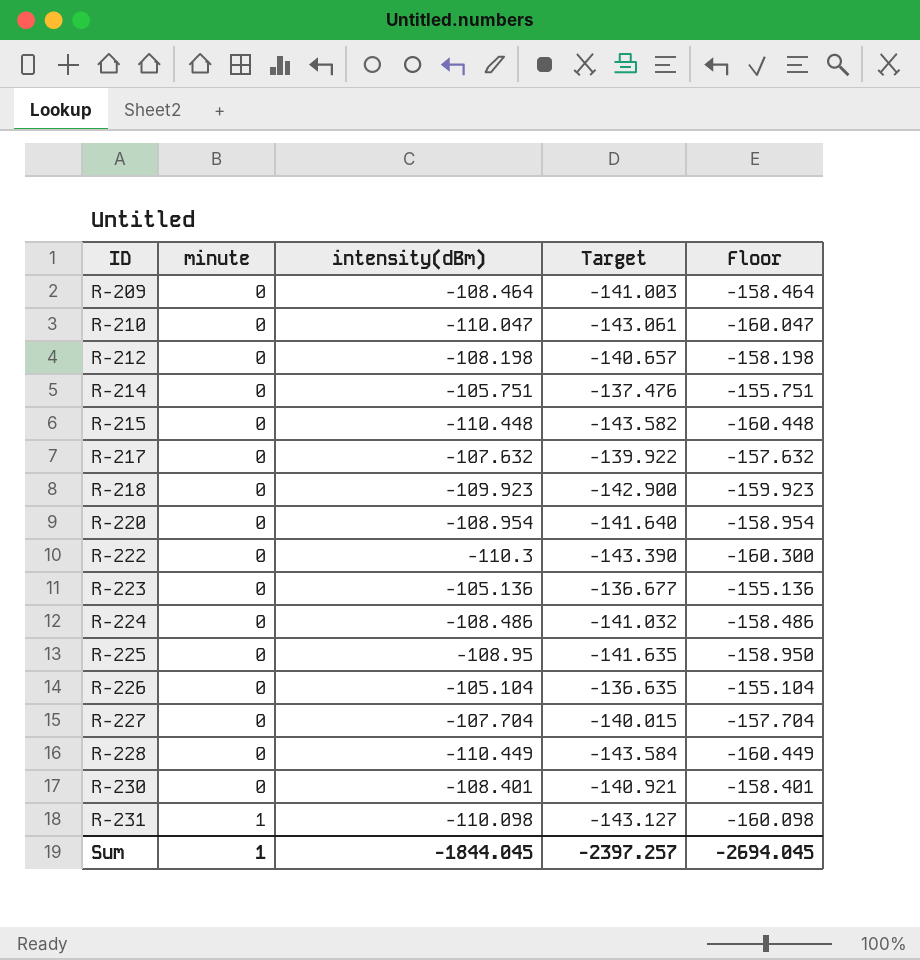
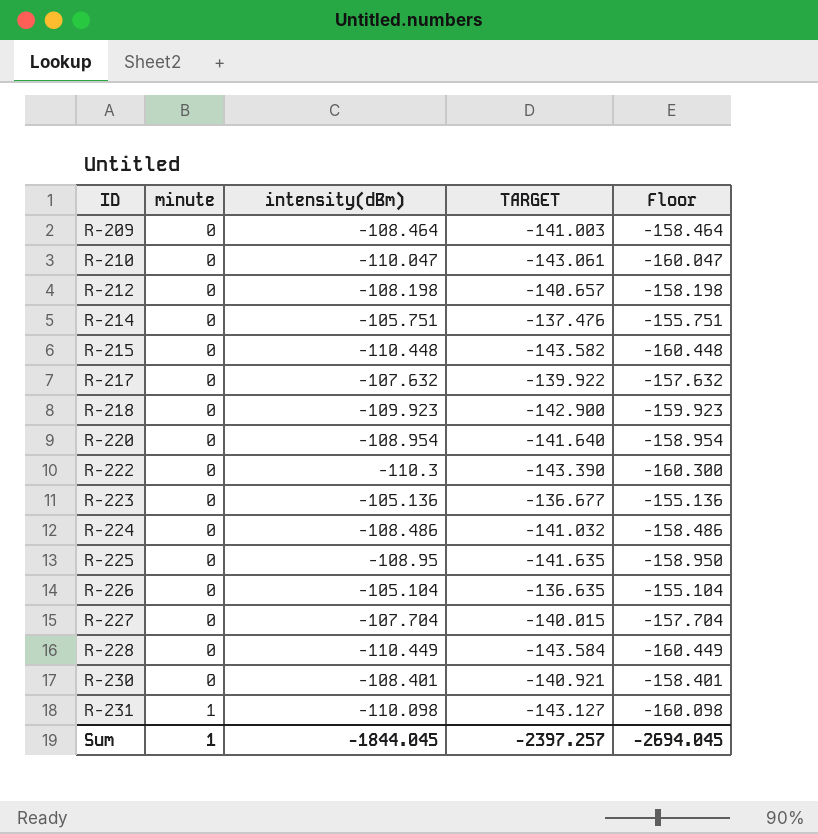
column name: Target -> TARGET

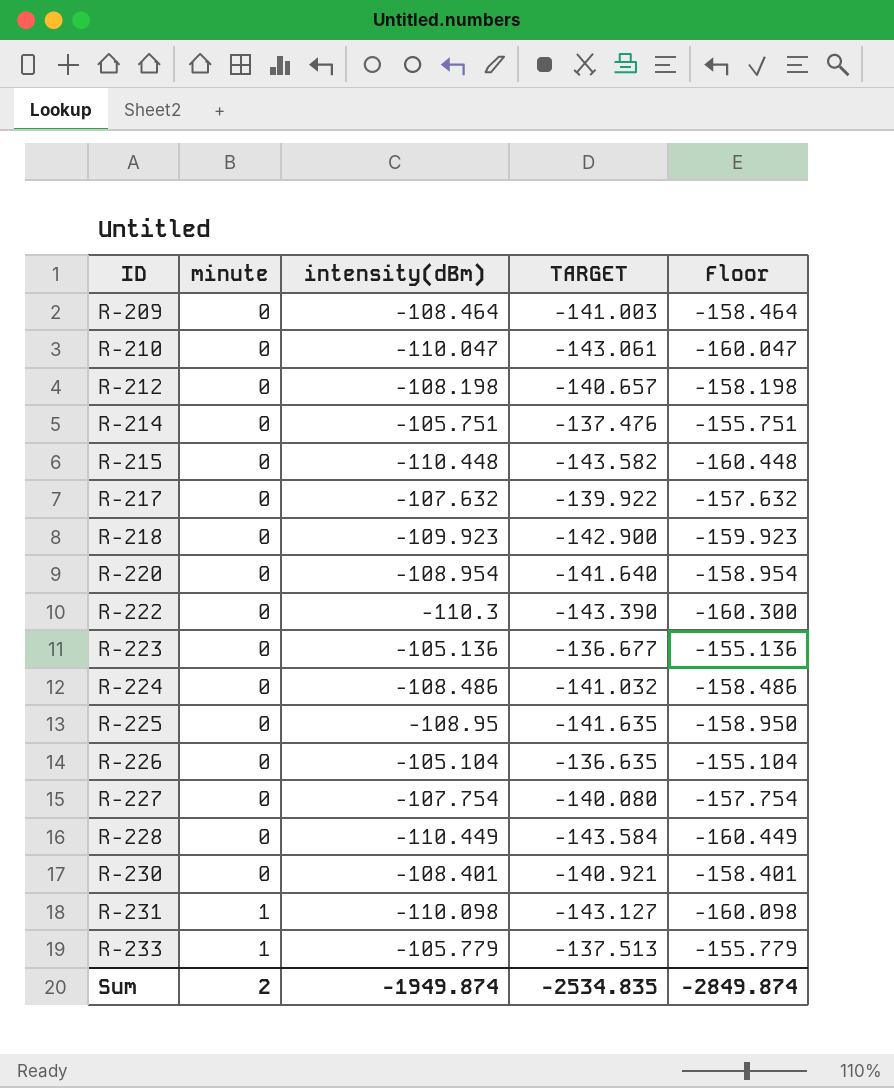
R-227 | intensity(dBm): -107.704 -> -107.754
R-227 | TARGET: -140.015 -> -140.080
R-227 | Floor: -157.704 -> -157.754
row R-233: none -> 1 | -105.779 | -137.513 | -155.779
Sum | minute: 1 -> 2
Sum | intensity(dBm): -1844.045 -> -1949.874
Sum | TARGET: -2397.257 -> -2534.835
Sum | Floor: -2694.045 -> -2849.874

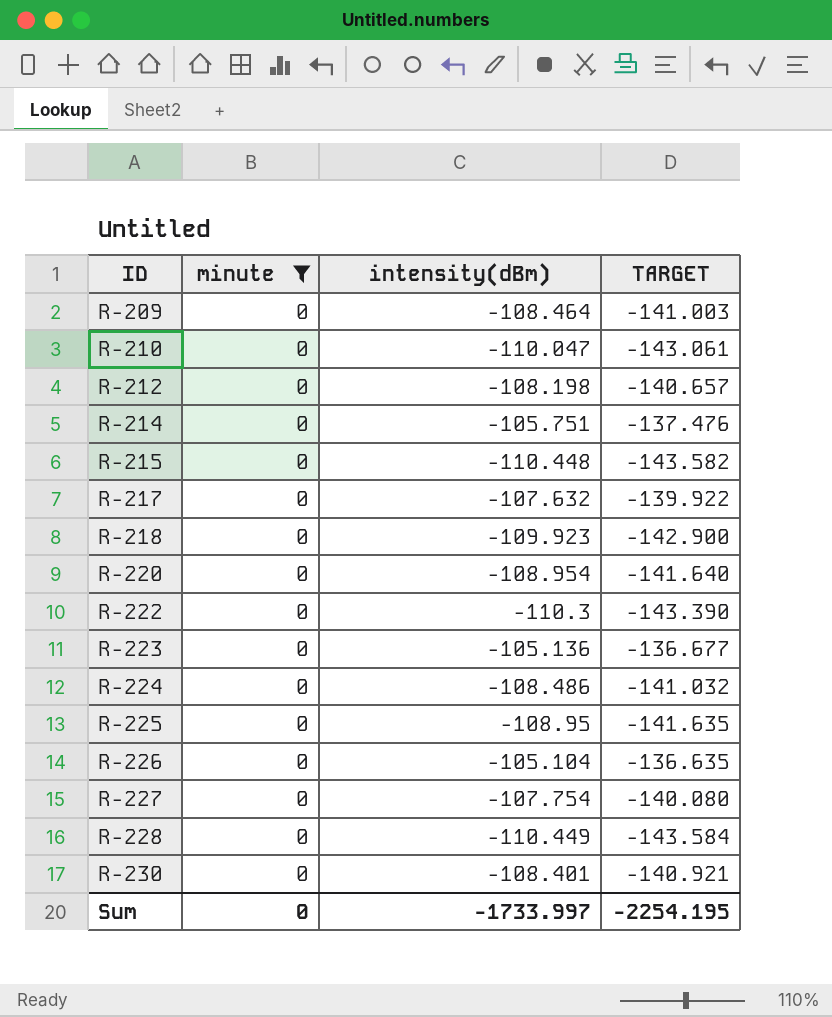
filter: none -> minute = 0
column Floor | formula: [intensity(dBm)] - 50 -> none
Sum | minute: 2 -> 0
Sum | intensity(dBm): -1949.874 -> -1733.997
Sum | TARGET: -2534.835 -> -2254.195

